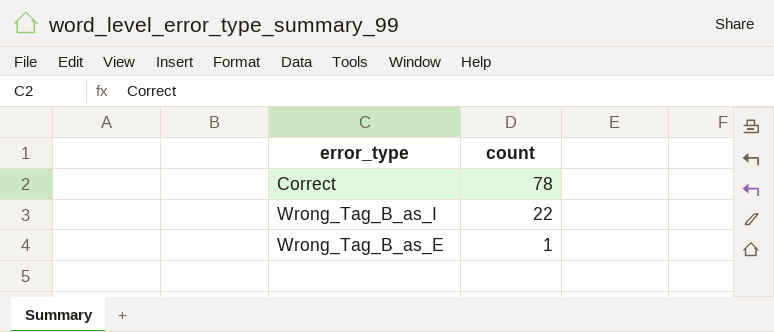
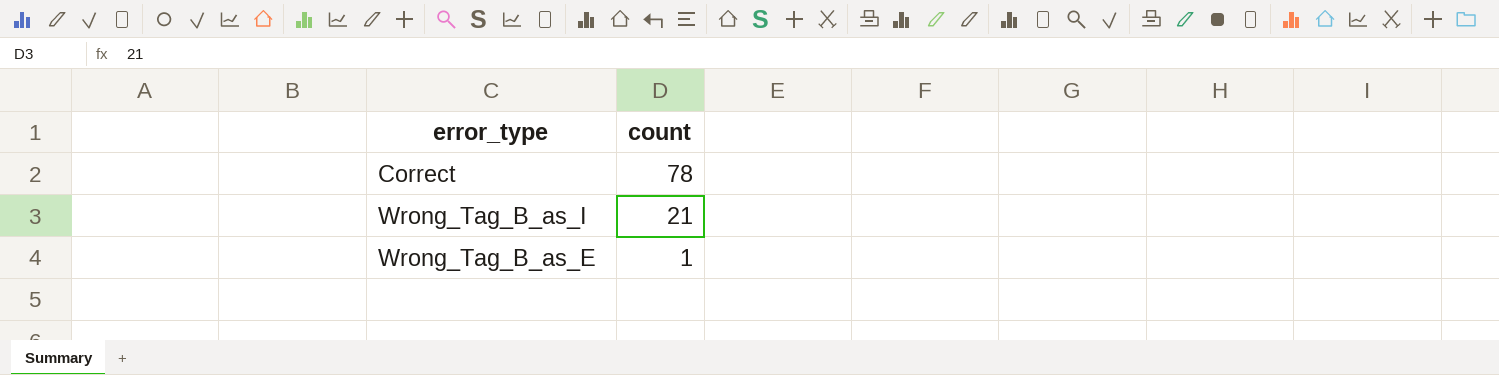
Wrong_Tag_B_as_I | count: 22 -> 21

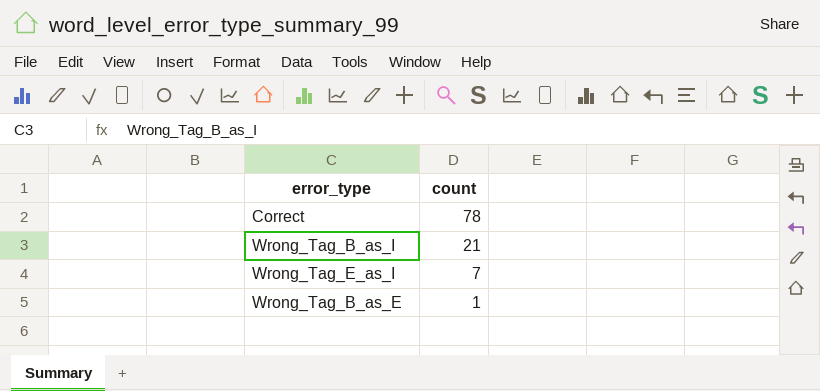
row Wrong_Tag_E_as_I: none -> 7

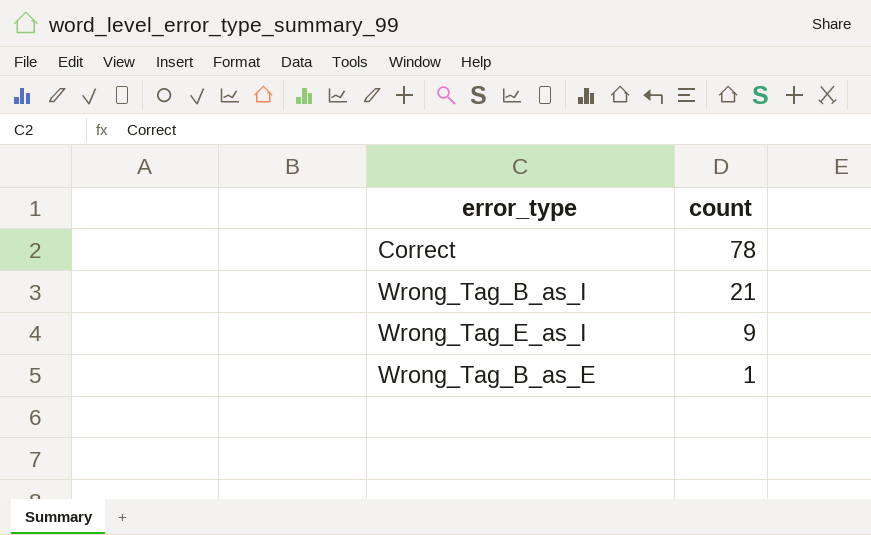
Wrong_Tag_E_as_I | count: 7 -> 9

